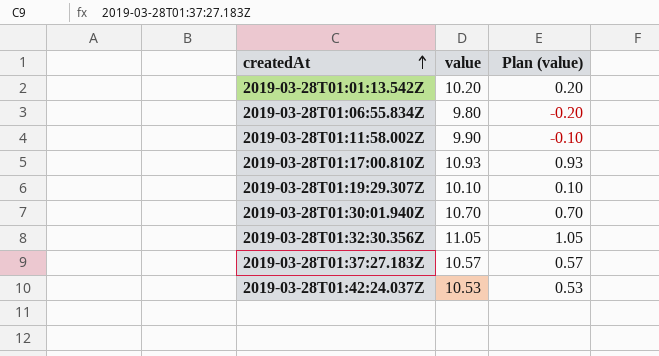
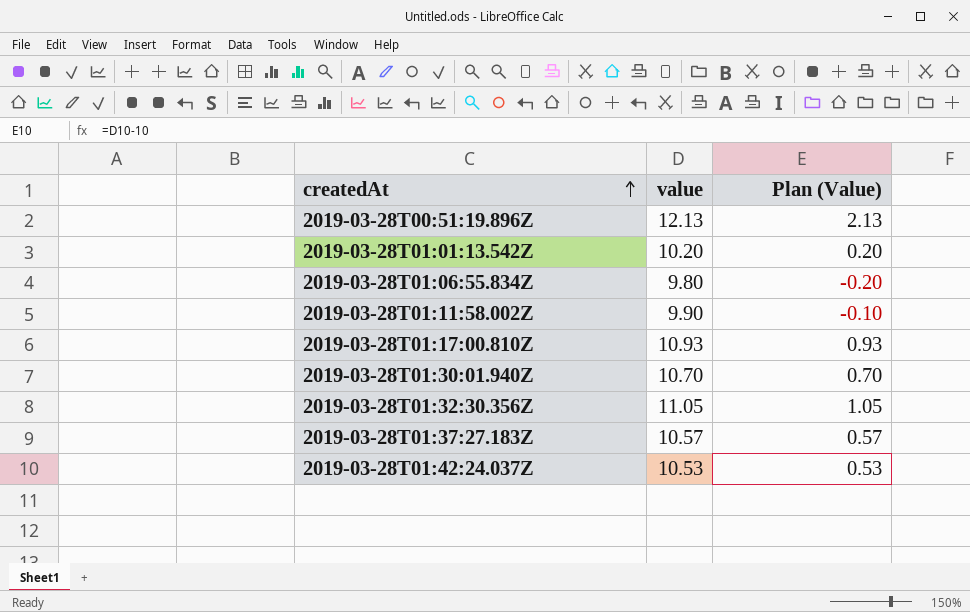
column name: Plan (value) -> Plan (Value)
row 2019-03-28T01:19:29.307Z: 10.10 | 0.10 -> none
row 2019-03-28T00:51:19.896Z: none -> 12.13 | 2.13

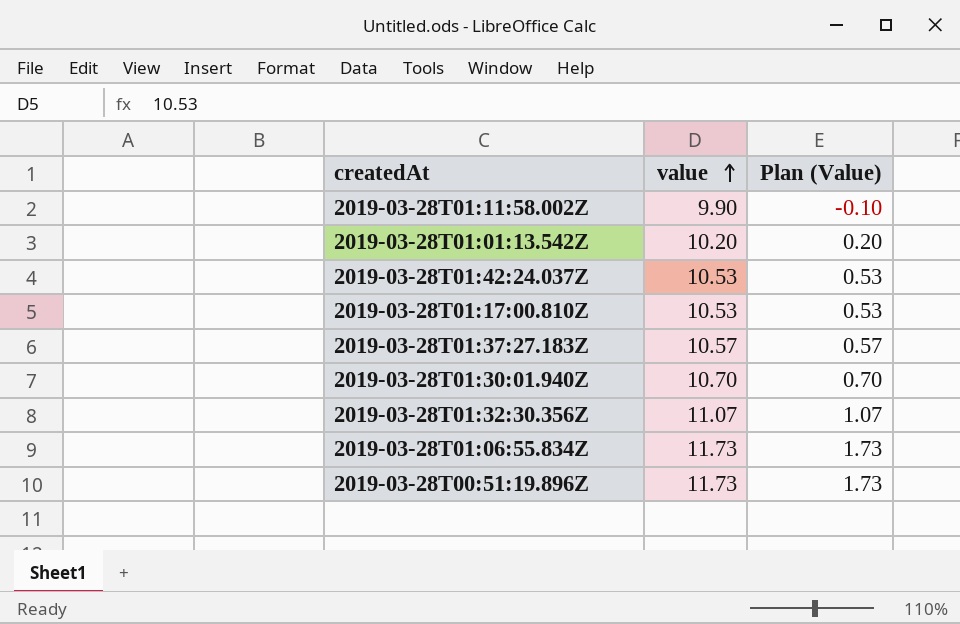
row order: createdAt ascending -> value ascending
2019-03-28T01:17:00.810Z | value: 10.93 -> 10.53
2019-03-28T01:17:00.810Z | Plan (Value): 0.93 -> 0.53
2019-03-28T01:32:30.356Z | value: 11.05 -> 11.07
2019-03-28T01:32:30.356Z | Plan (Value): 1.05 -> 1.07
2019-03-28T01:06:55.834Z | value: 9.80 -> 11.73
2019-03-28T01:06:55.834Z | Plan (Value): -0.20 -> 1.73
2019-03-28T00:51:19.896Z | value: 12.13 -> 11.73
2019-03-28T00:51:19.896Z | Plan (Value): 2.13 -> 1.73

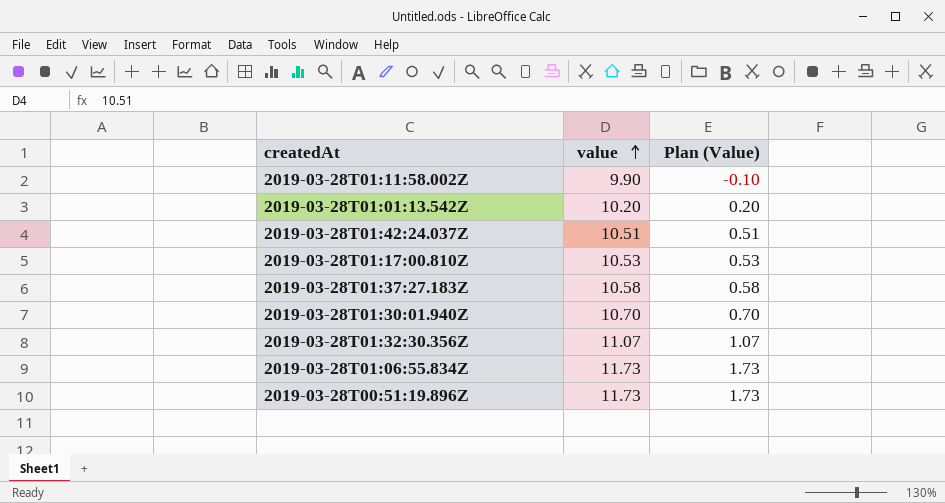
2019-03-28T01:42:24.037Z | value: 10.53 -> 10.51
2019-03-28T01:42:24.037Z | Plan (Value): 0.53 -> 0.51
2019-03-28T01:37:27.183Z | value: 10.57 -> 10.58
2019-03-28T01:37:27.183Z | Plan (Value): 0.57 -> 0.58

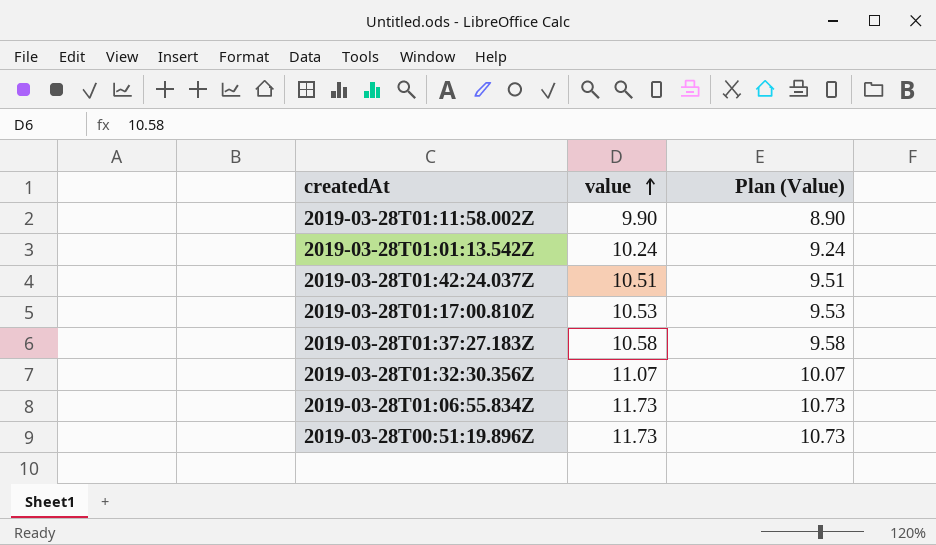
column Plan (Value) | formula: [value] - 10 -> [value] - 1
row 2019-03-28T01:30:01.940Z: 10.70 | 0.70 -> none
2019-03-28T01:01:13.542Z | value: 10.20 -> 10.24

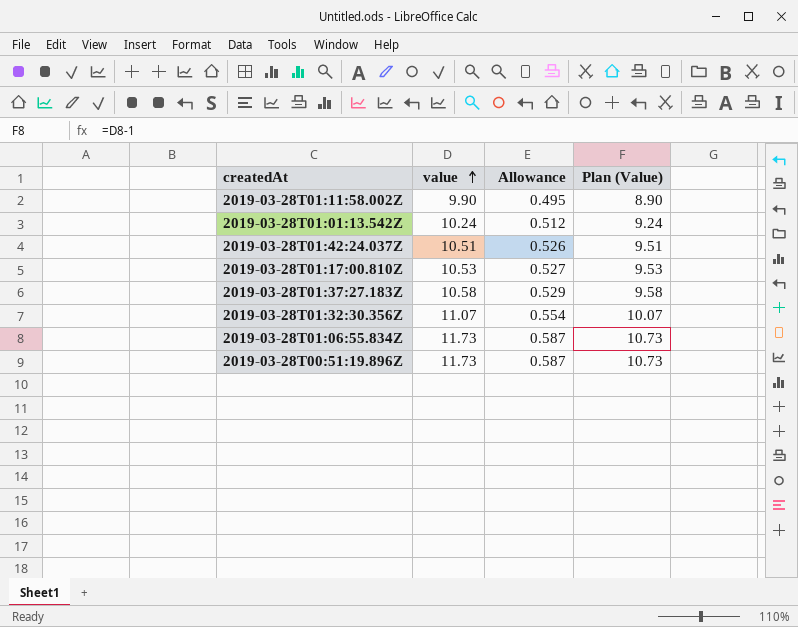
column Allowance | formula: none -> [value] * 0.05

